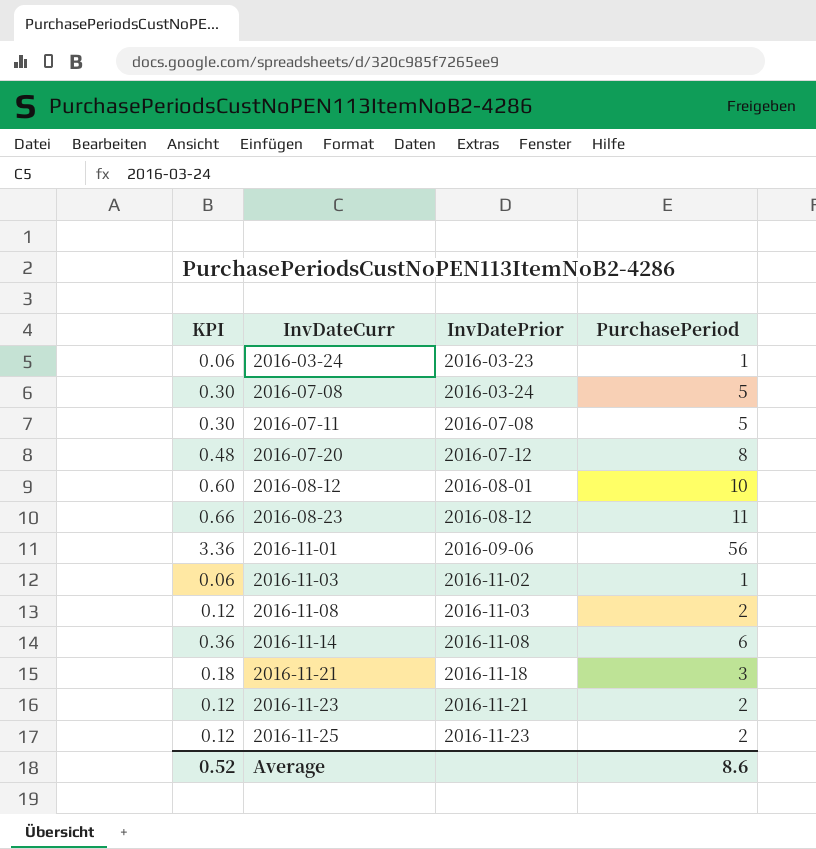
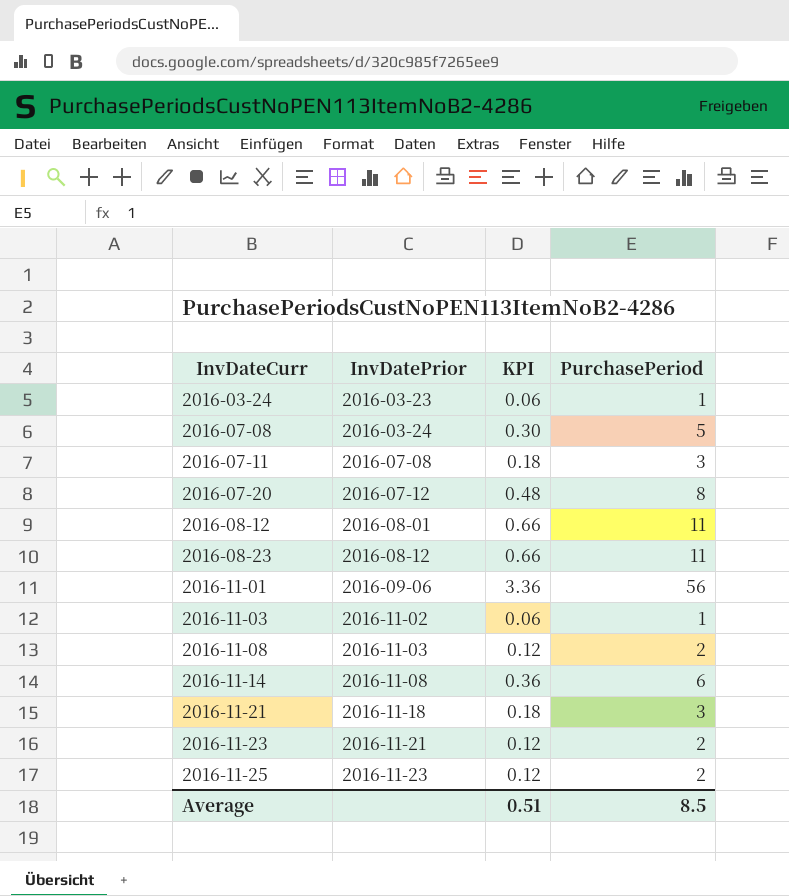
column KPI | position: 1 -> 3
2016-07-11 | KPI: 0.30 -> 0.18
2016-07-11 | PurchasePeriod: 5 -> 3
2016-08-12 | KPI: 0.60 -> 0.66
2016-08-12 | PurchasePeriod: 10 -> 11
Average | KPI: 0.52 -> 0.51
Average | PurchasePeriod: 8.6 -> 8.5

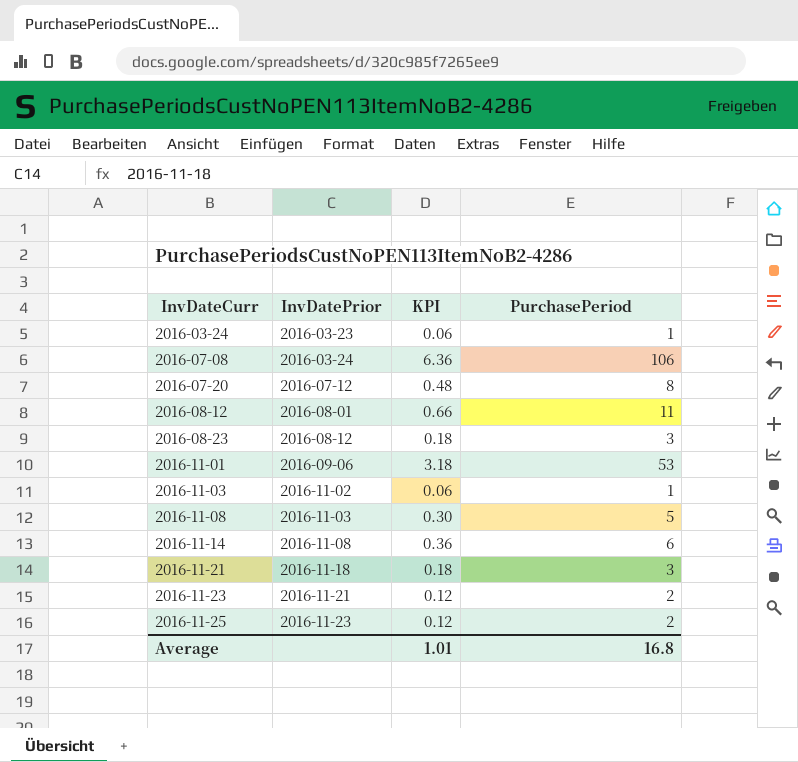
row 2016-07-11: 2016-07-08 | 0.18 | 3 -> none
2016-07-08 | KPI: 0.30 -> 6.36
2016-07-08 | PurchasePeriod: 5 -> 106
2016-08-23 | KPI: 0.66 -> 0.18
2016-08-23 | PurchasePeriod: 11 -> 3
2016-11-01 | KPI: 3.36 -> 3.18
2016-11-01 | PurchasePeriod: 56 -> 53
2016-11-08 | KPI: 0.12 -> 0.30
2016-11-08 | PurchasePeriod: 2 -> 5
Average | KPI: 0.51 -> 1.01
Average | PurchasePeriod: 8.5 -> 16.8

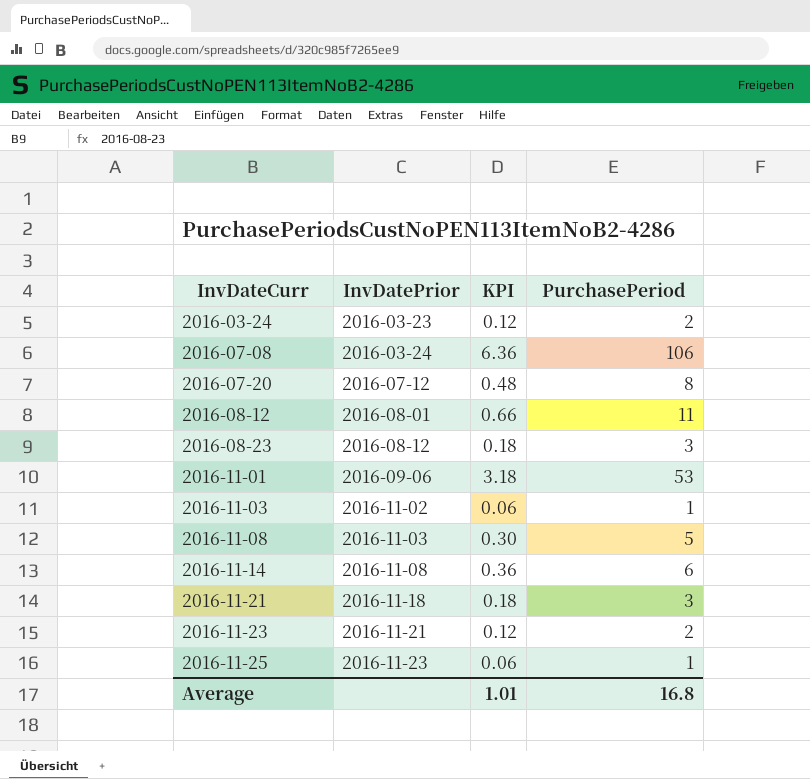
2016-03-24 | KPI: 0.06 -> 0.12
2016-03-24 | PurchasePeriod: 1 -> 2
2016-11-25 | KPI: 0.12 -> 0.06
2016-11-25 | PurchasePeriod: 2 -> 1

